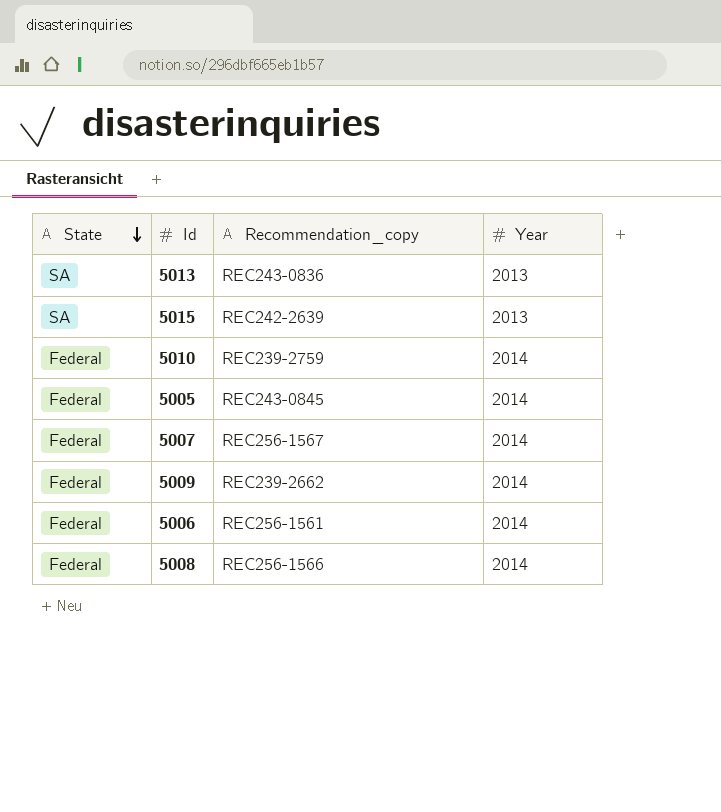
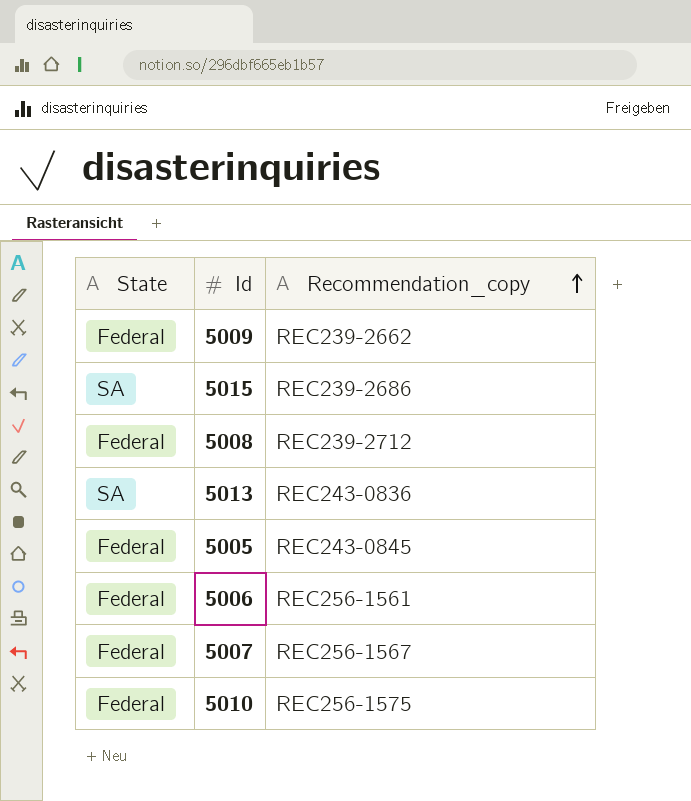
row order: State descending -> Recommendation_copy ascending
column Year | position: 4 -> none
5015 | Recommendation_copy: REC242-2639 -> REC239-2686
5008 | Recommendation_copy: REC256-1566 -> REC239-2712
5010 | Recommendation_copy: REC239-2759 -> REC256-1575

